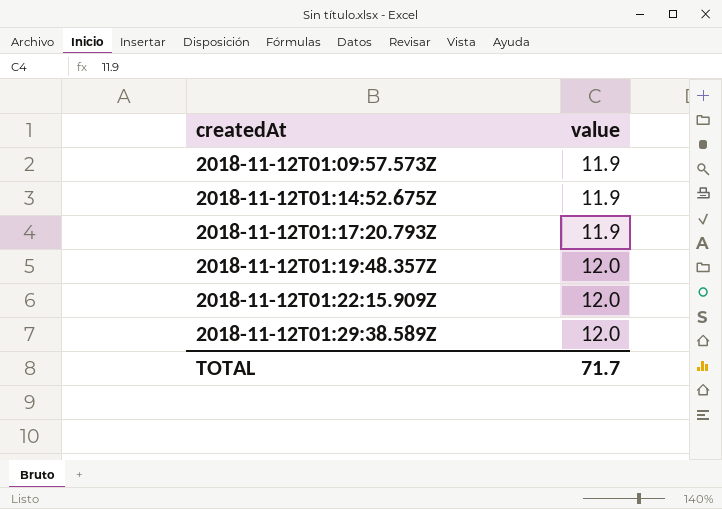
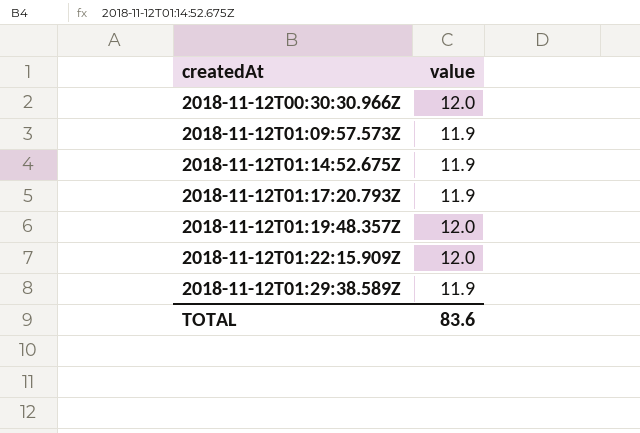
row 2018-11-12T00:30:30.966Z: none -> 12.0
2018-11-12T01:29:38.589Z | value: 12.0 -> 11.9
TOTAL | value: 71.7 -> 83.6

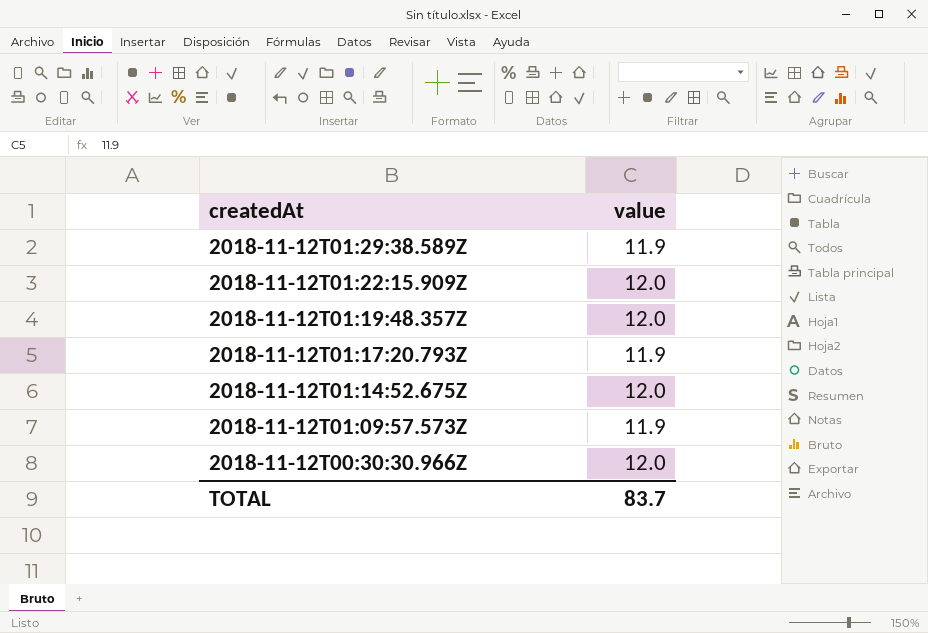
row order: createdAt ascending -> createdAt descending
2018-11-12T01:14:52.675Z | value: 11.9 -> 12.0
TOTAL | value: 83.6 -> 83.7

